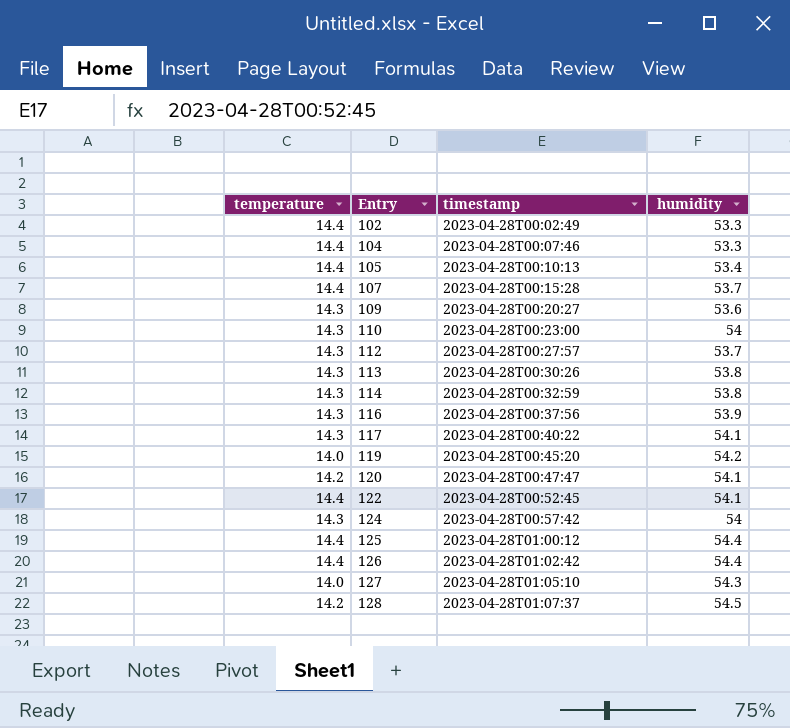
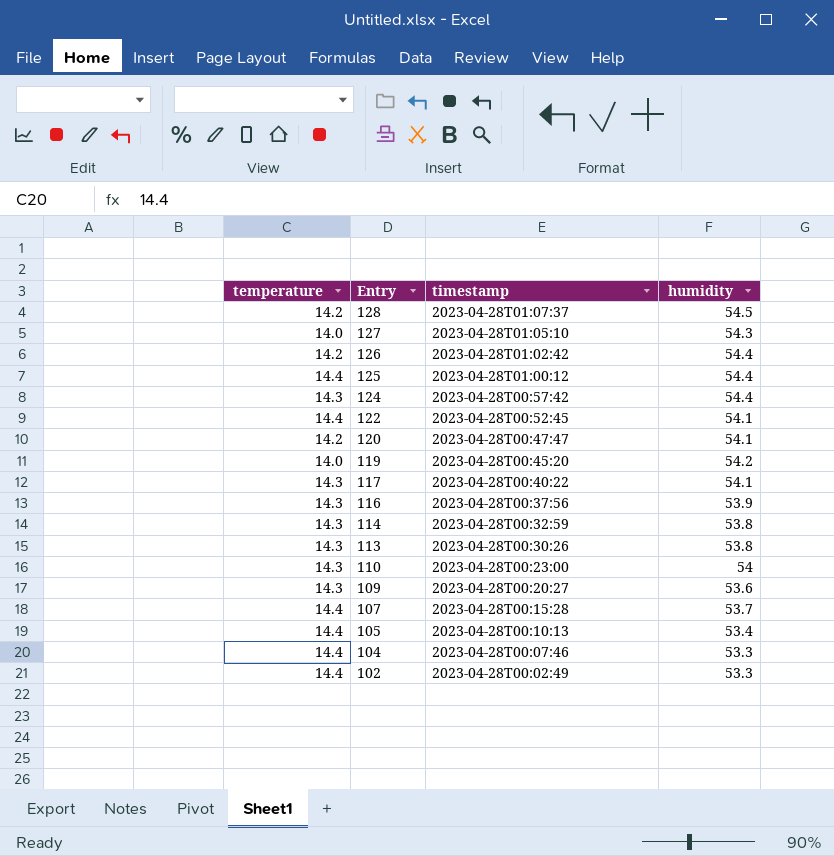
row order: Entry ascending -> Entry descending
row 112: 14.3 | 2023-04-28T00:27:57 | 53.7 -> none
126 | temperature: 14.4 -> 14.2
124 | humidity: 54 -> 54.4

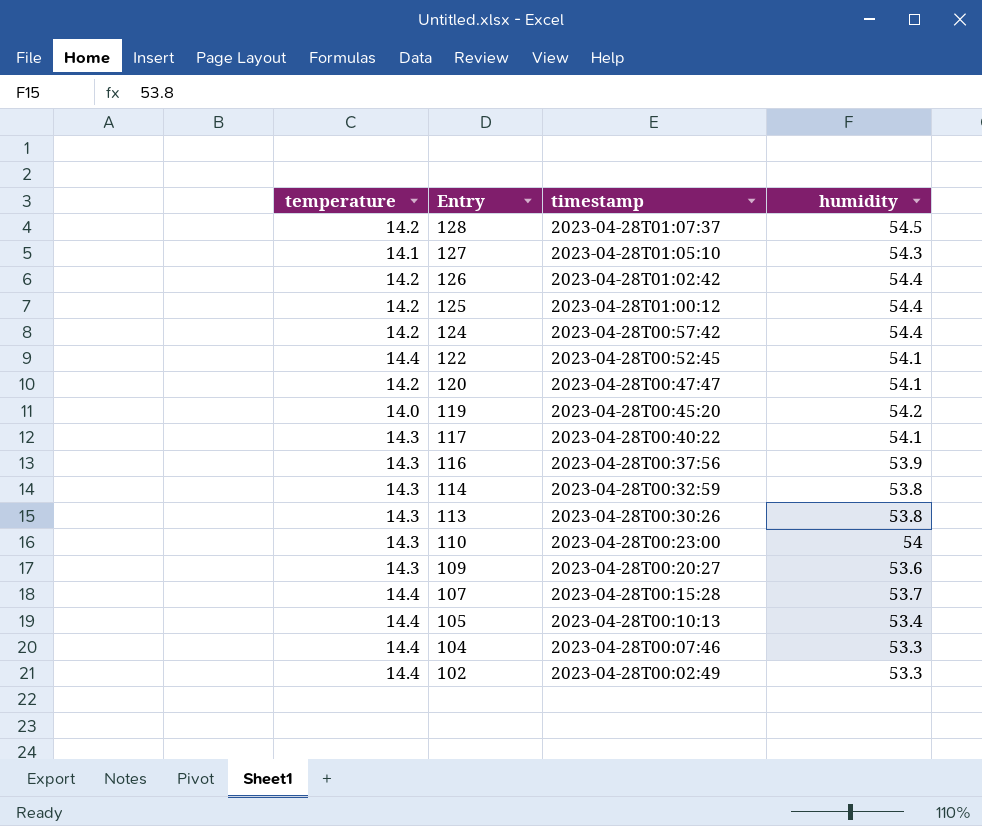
127 | temperature: 14.0 -> 14.1
125 | temperature: 14.4 -> 14.2
124 | temperature: 14.3 -> 14.2

